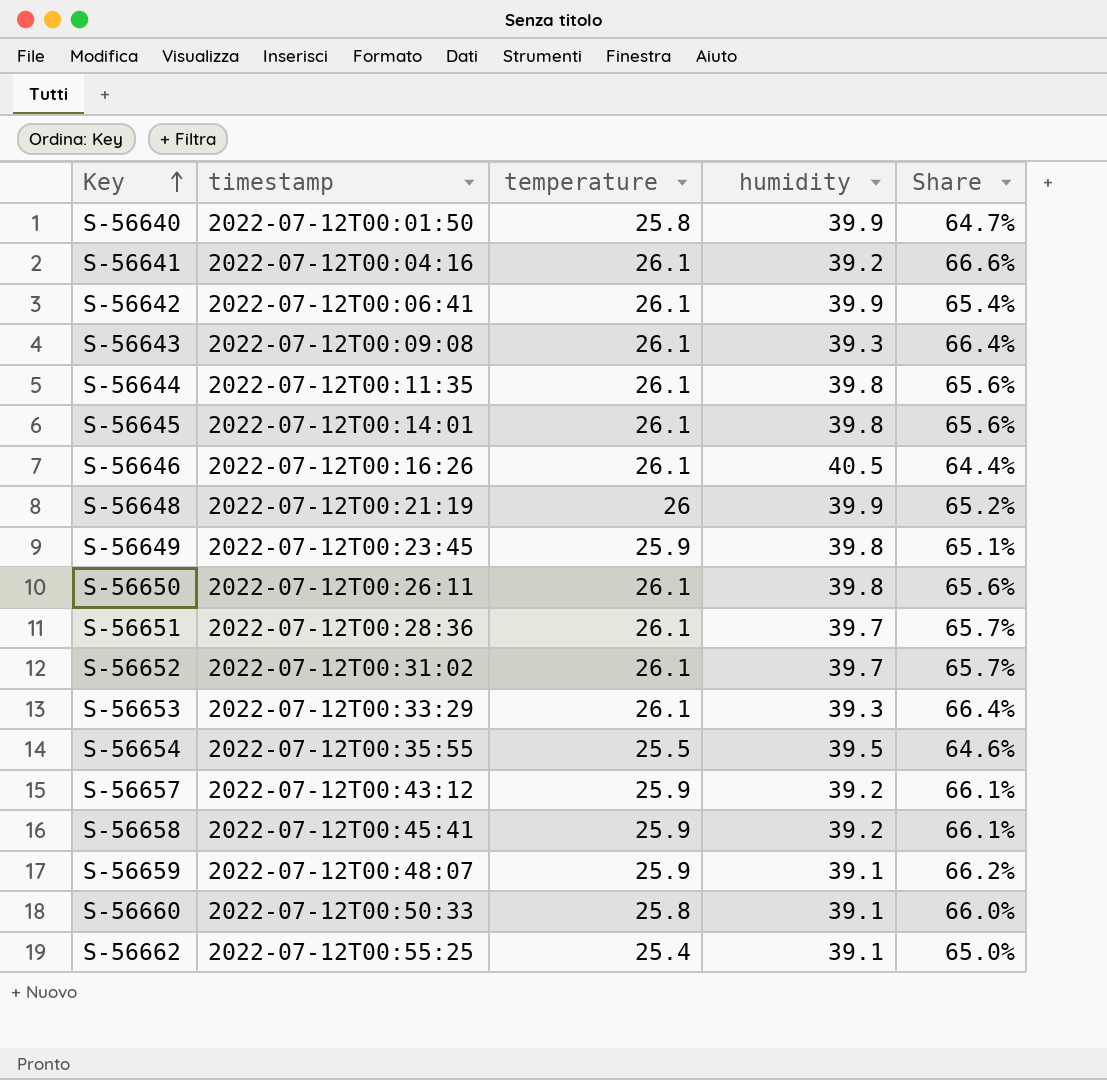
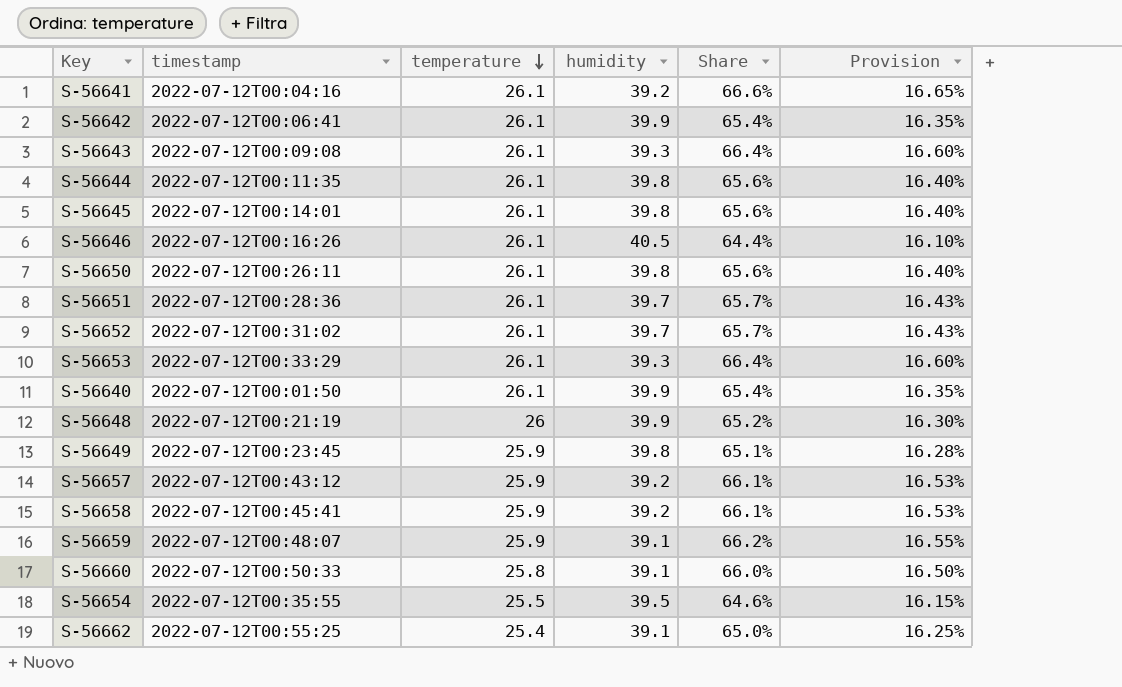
row order: Key ascending -> temperature descending
column Provision | formula: none -> [Share] * 0.25
S-56640 | temperature: 25.8 -> 26.1
S-56640 | Share: 64.7% -> 65.4%

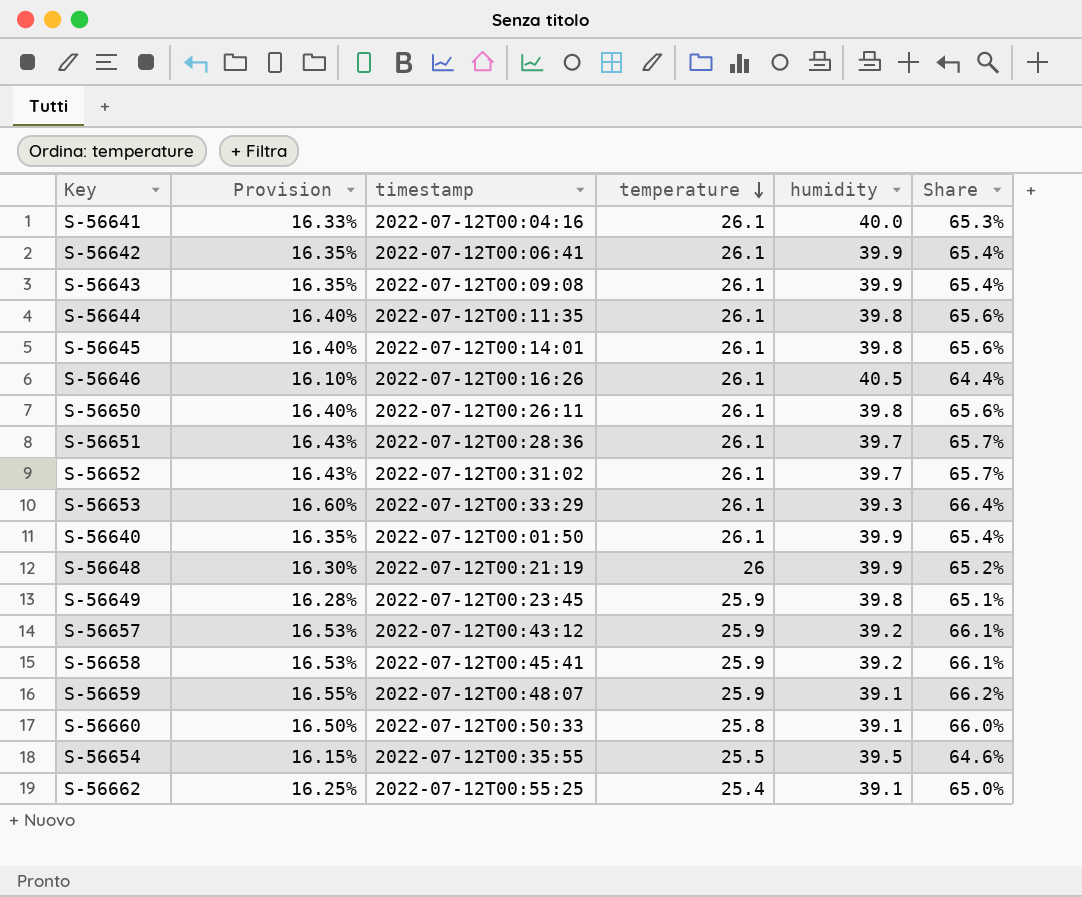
column Provision | position: 6 -> 2
S-56641 | Provision: 16.65% -> 16.33%
S-56641 | humidity: 39.2 -> 40.0
S-56641 | Share: 66.6% -> 65.3%
S-56643 | Provision: 16.60% -> 16.35%
S-56643 | humidity: 39.3 -> 39.9
S-56643 | Share: 66.4% -> 65.4%

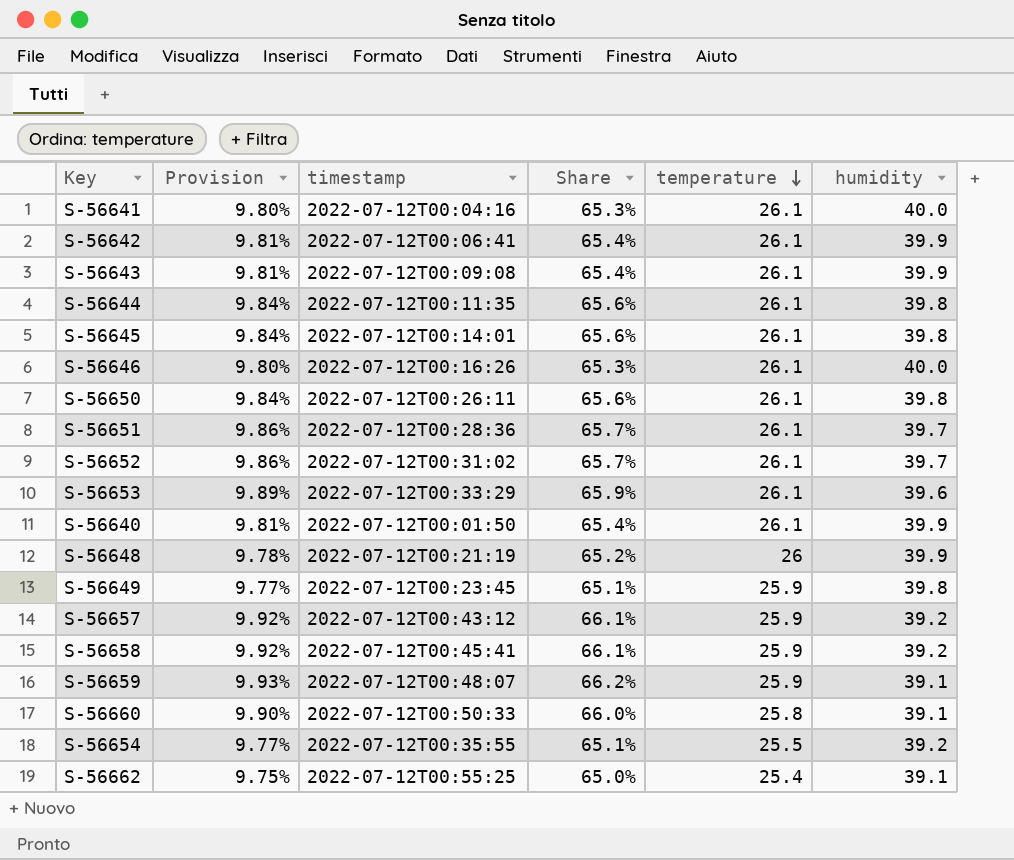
column Provision | formula: [Share] * 0.25 -> [Share] * 0.15
column Share | position: 6 -> 4
S-56646 | Share: 64.4% -> 65.3%
S-56646 | humidity: 40.5 -> 40.0
S-56653 | Share: 66.4% -> 65.9%
S-56653 | humidity: 39.3 -> 39.6
S-56654 | Share: 64.6% -> 65.1%
S-56654 | humidity: 39.5 -> 39.2

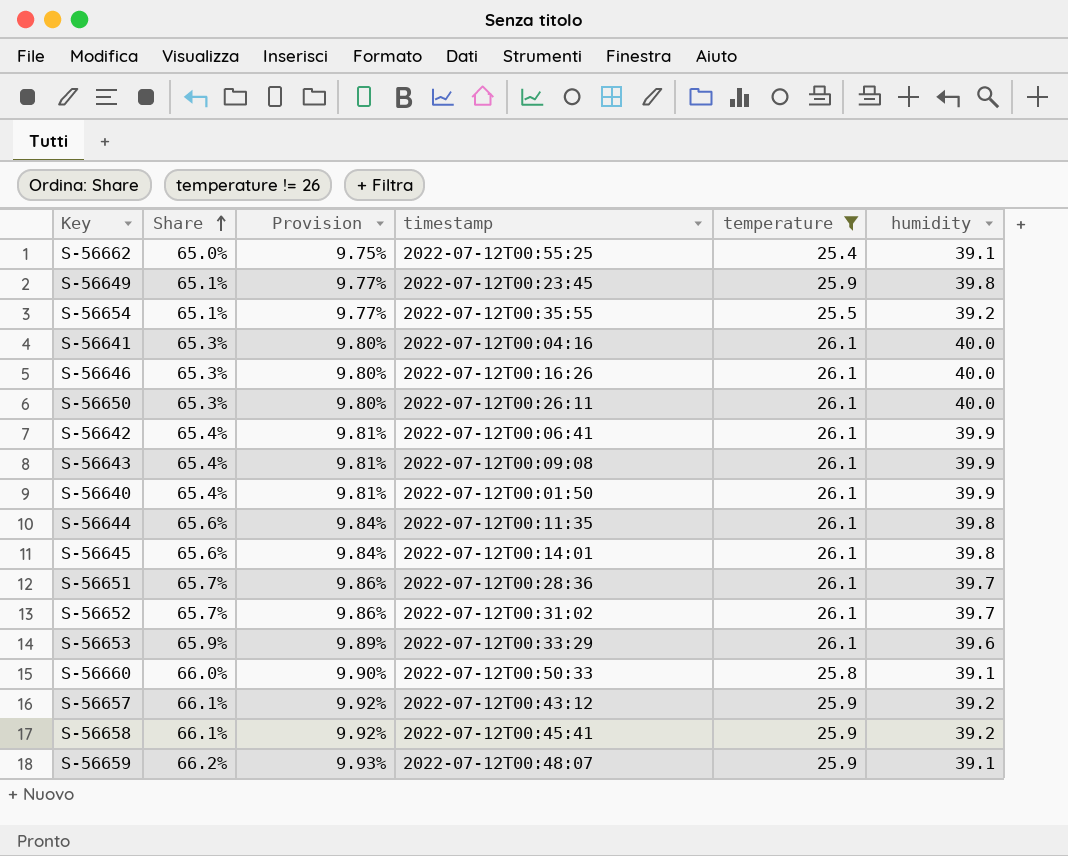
filter: none -> temperature != 26
row order: temperature descending -> Share ascending
column Share | position: 4 -> 2
S-56650 | Share: 65.6% -> 65.3%
S-56650 | Provision: 9.84% -> 9.80%
S-56650 | humidity: 39.8 -> 40.0

